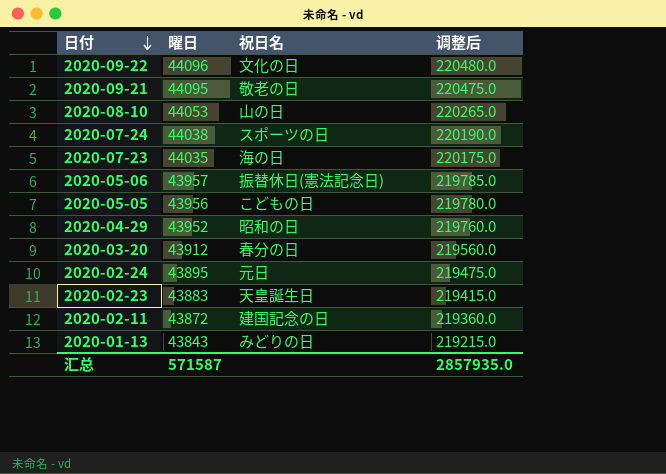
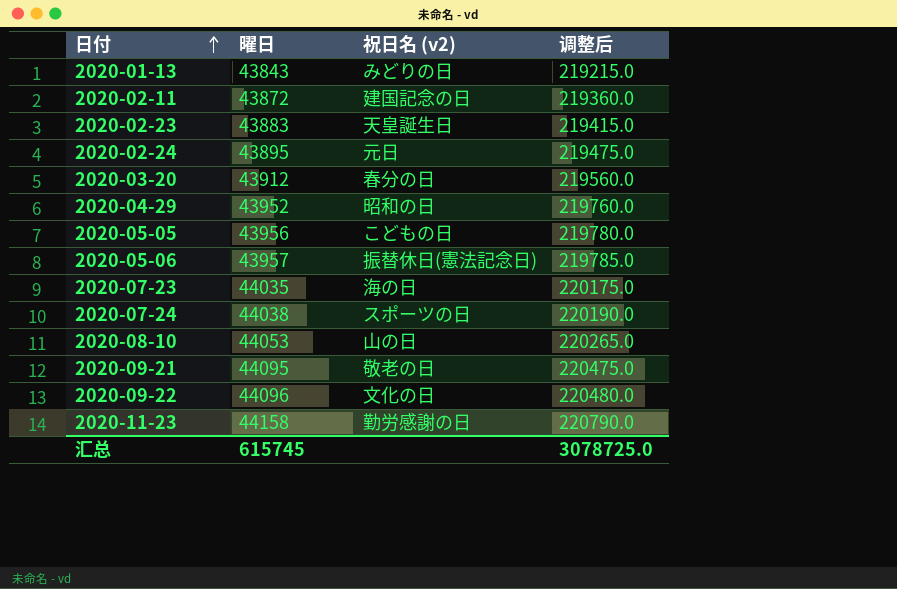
row order: 日付 descending -> 日付 ascending
column name: 祝日名 -> 祝日名 (v2)
row 2020-11-23: none -> 44158 | 勤労感謝の日 | 220790.0
汇总 | 曜日: 571587 -> 615745
汇总 | 调整后: 2857935.0 -> 3078725.0

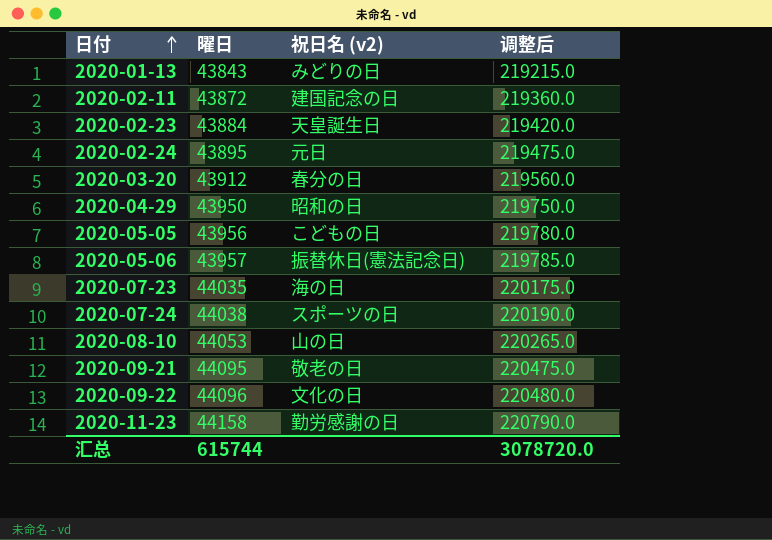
2020-02-23 | 曜日: 43883 -> 43884
2020-02-23 | 调整后: 219415.0 -> 219420.0
2020-04-29 | 曜日: 43952 -> 43950
2020-04-29 | 调整后: 219760.0 -> 219750.0
汇总 | 曜日: 615745 -> 615744
汇总 | 调整后: 3078725.0 -> 3078720.0

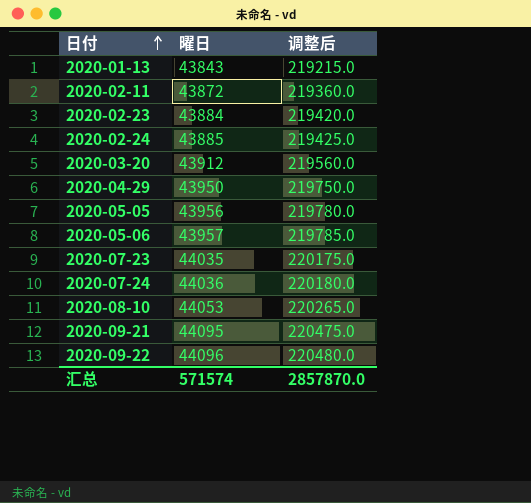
column 祝日名 (v2) | position: 3 -> none
row 2020-11-23: 44158 | 勤労感謝の日 | 220790.0 -> none
2020-02-24 | 曜日: 43895 -> 43885
2020-02-24 | 调整后: 219475.0 -> 219425.0
2020-07-24 | 曜日: 44038 -> 44036
2020-07-24 | 调整后: 220190.0 -> 220180.0
汇总 | 曜日: 615744 -> 571574
汇总 | 调整后: 3078720.0 -> 2857870.0

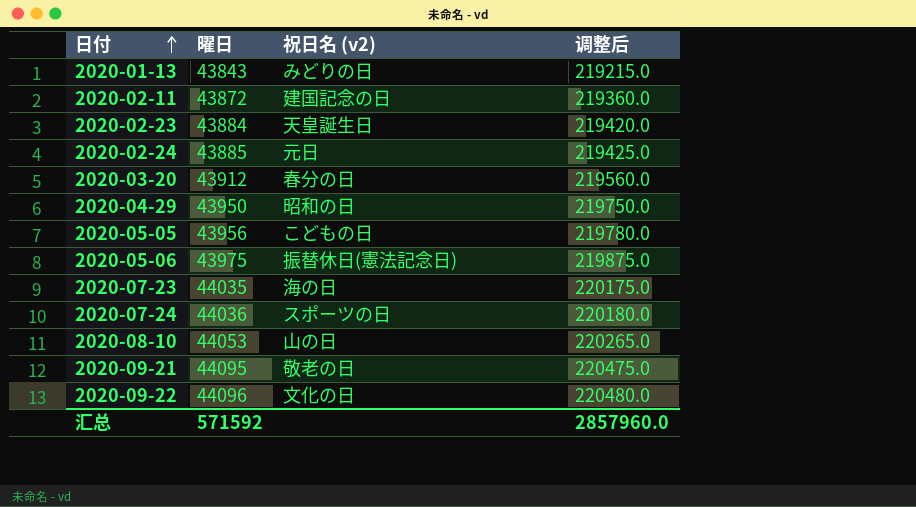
column 祝日名 (v2) | position: none -> 3
2020-05-06 | 曜日: 43957 -> 43975
2020-05-06 | 调整后: 219785.0 -> 219875.0
汇总 | 曜日: 571574 -> 571592
汇总 | 调整后: 2857870.0 -> 2857960.0

